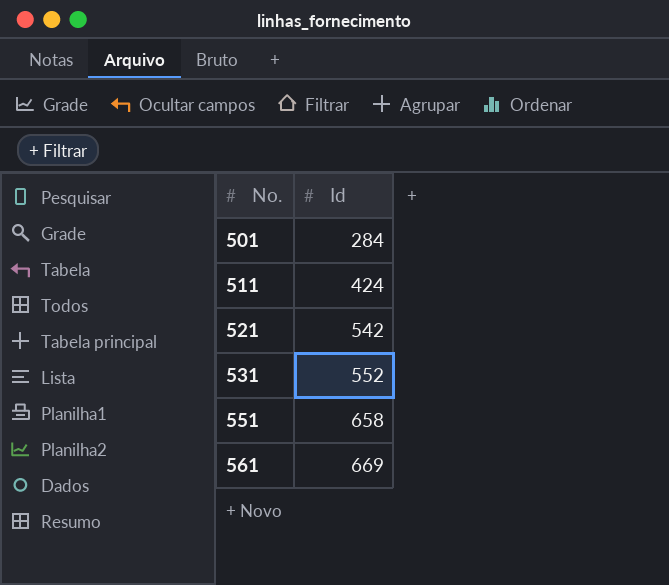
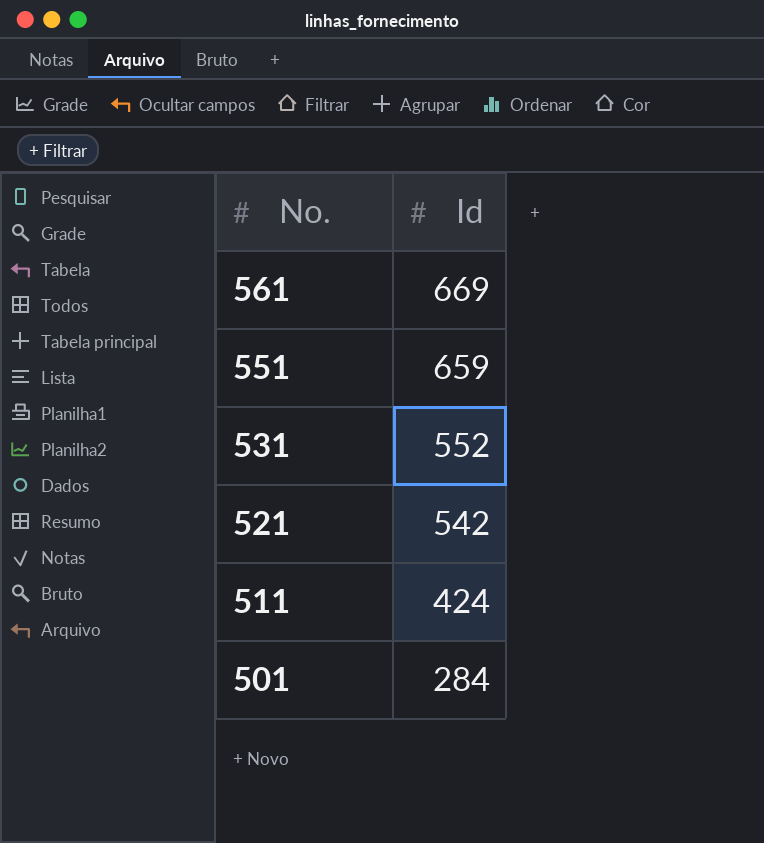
row order: No. ascending -> No. descending
551 | Id: 658 -> 659

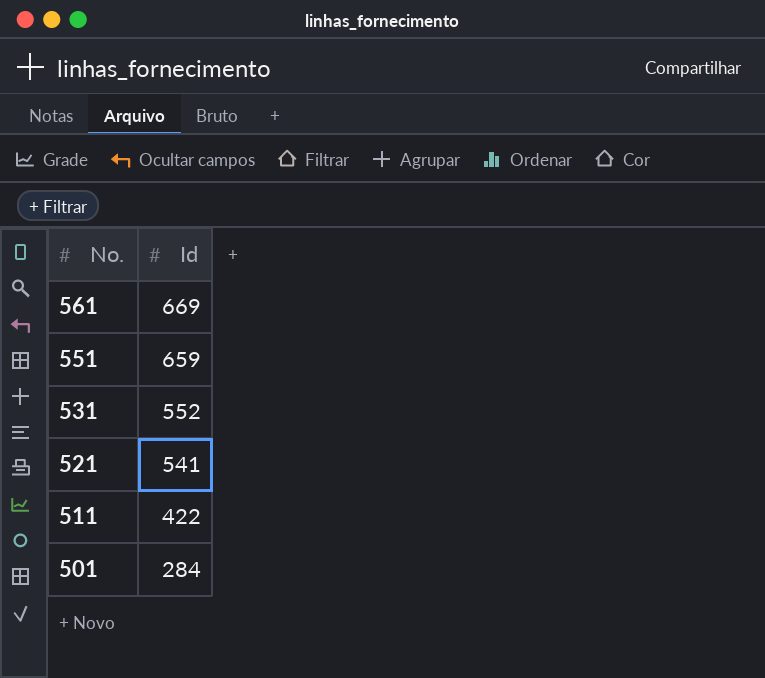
521 | Id: 542 -> 541
511 | Id: 424 -> 422

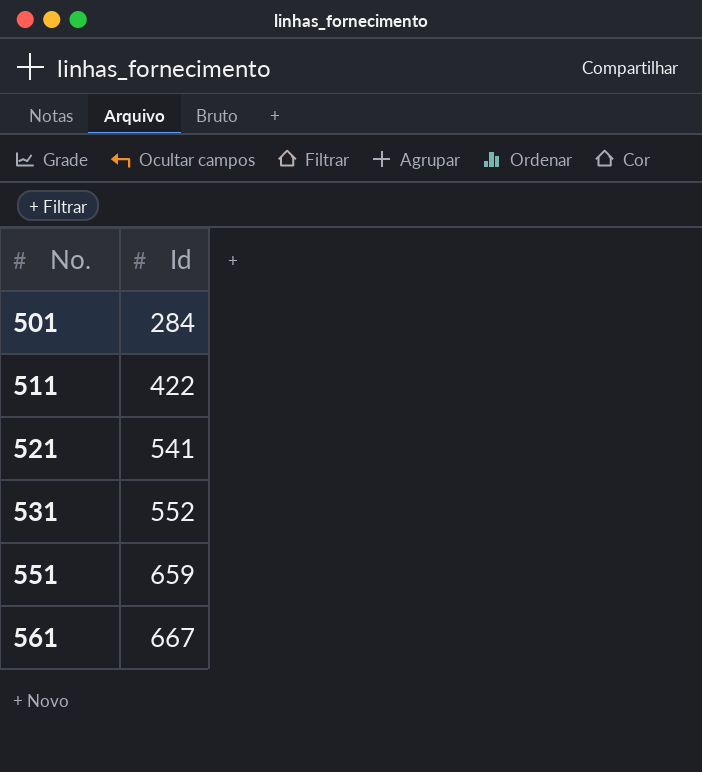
row order: No. descending -> No. ascending
561 | Id: 669 -> 667

